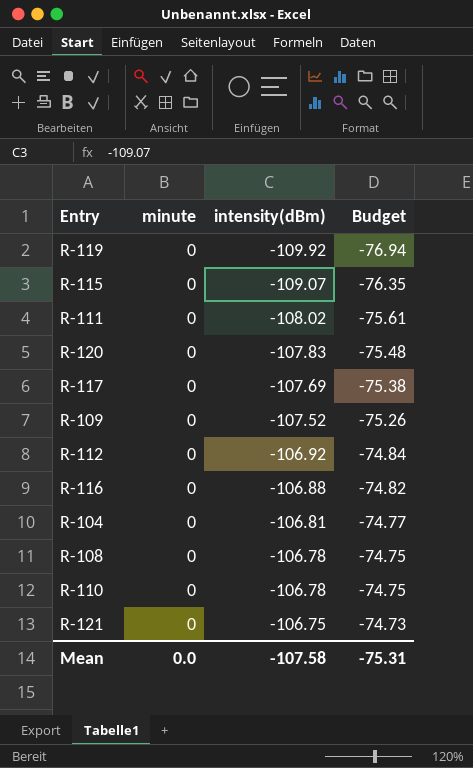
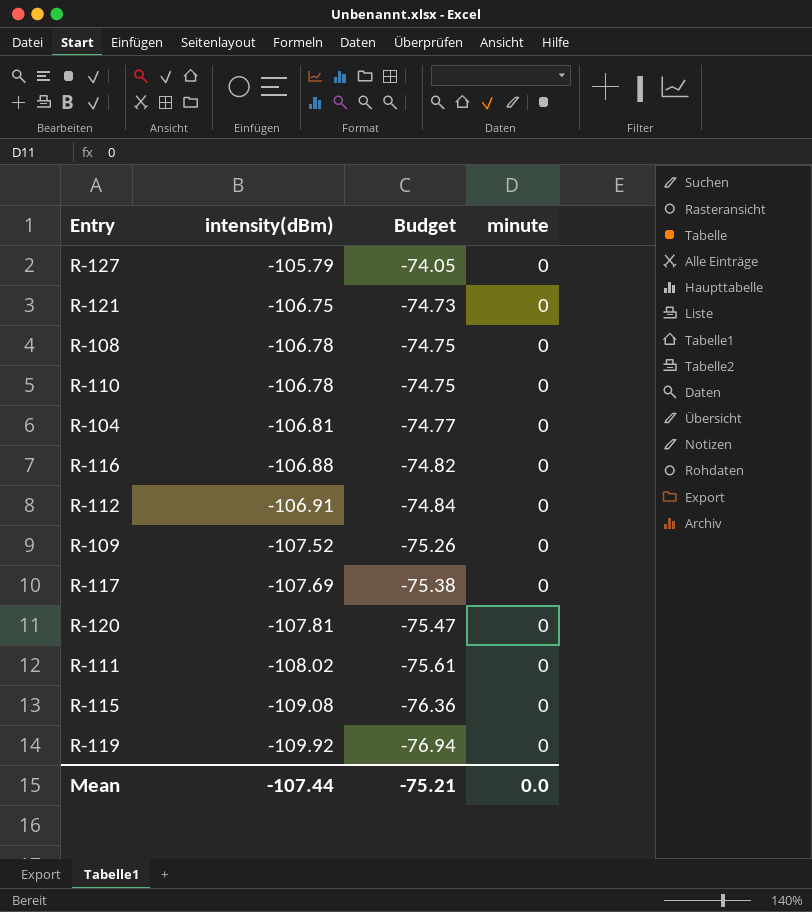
row order: intensity(dBm) ascending -> intensity(dBm) descending
column minute | position: 2 -> 4
row R-127: none -> -105.79 | -74.05 | 0
R-112 | intensity(dBm): -106.92 -> -106.91
R-120 | intensity(dBm): -107.83 -> -107.81
R-120 | Budget: -75.48 -> -75.47
R-115 | intensity(dBm): -109.07 -> -109.08
R-115 | Budget: -76.35 -> -76.36
Mean | intensity(dBm): -107.58 -> -107.44
Mean | Budget: -75.31 -> -75.21

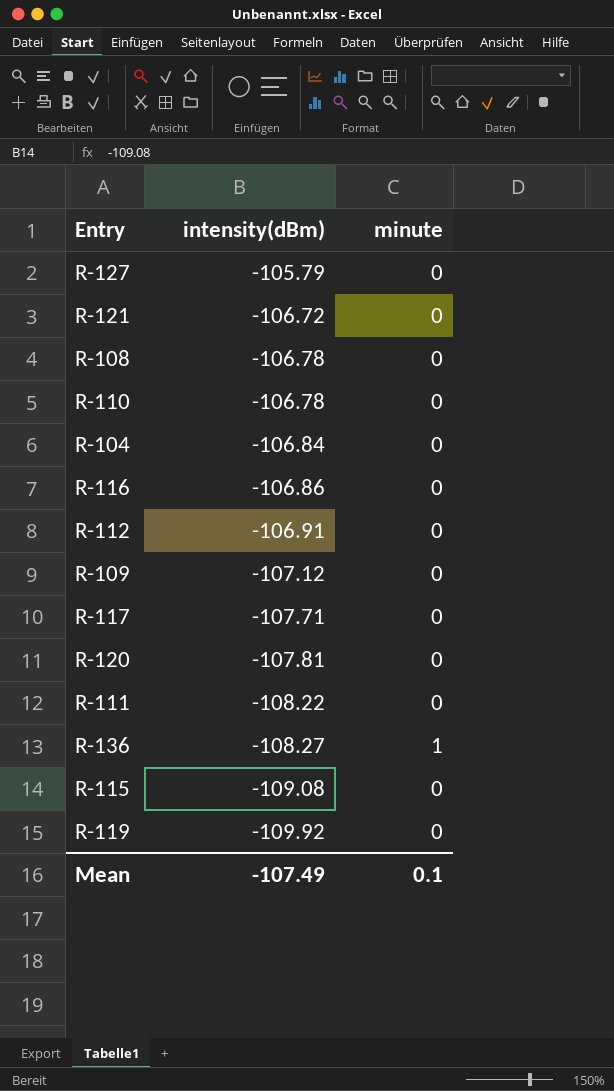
column Budget | formula: [intensity(dBm)] * 0.7 -> none
R-121 | intensity(dBm): -106.75 -> -106.72
R-104 | intensity(dBm): -106.81 -> -106.84
R-116 | intensity(dBm): -106.88 -> -106.86
R-109 | intensity(dBm): -107.52 -> -107.12
R-117 | intensity(dBm): -107.69 -> -107.71
R-111 | intensity(dBm): -108.02 -> -108.22
row R-136: none -> -108.27 | 1
Mean | intensity(dBm): -107.44 -> -107.49
Mean | minute: 0.0 -> 0.1

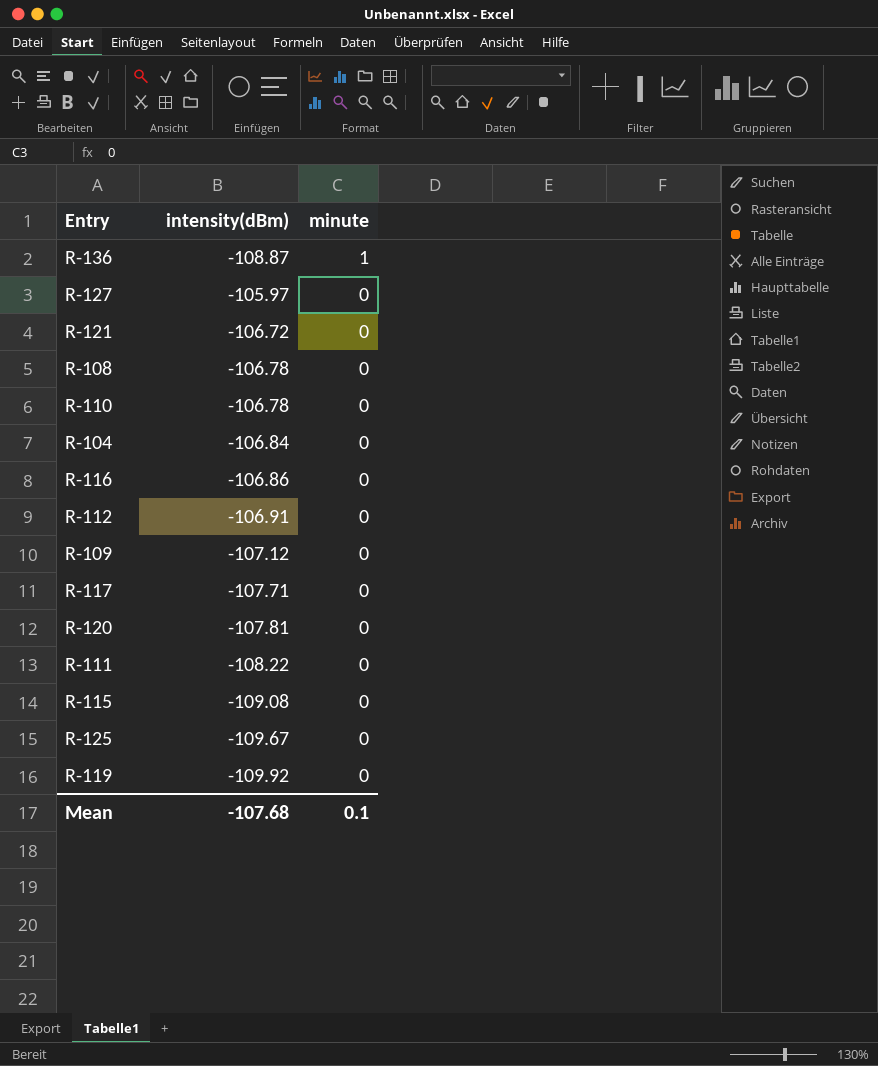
row order: intensity(dBm) descending -> minute descending
R-136 | intensity(dBm): -108.27 -> -108.87
R-127 | intensity(dBm): -105.79 -> -105.97
row R-125: none -> -109.67 | 0
Mean | intensity(dBm): -107.49 -> -107.68

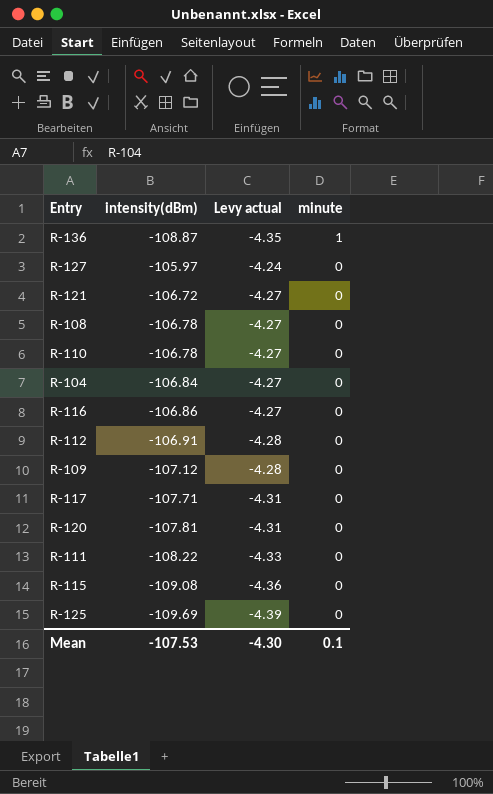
column Levy actual | formula: none -> [intensity(dBm)] * 0.04
row R-119: -109.92 | 0 -> none
R-125 | intensity(dBm): -109.67 -> -109.69
Mean | intensity(dBm): -107.68 -> -107.53

